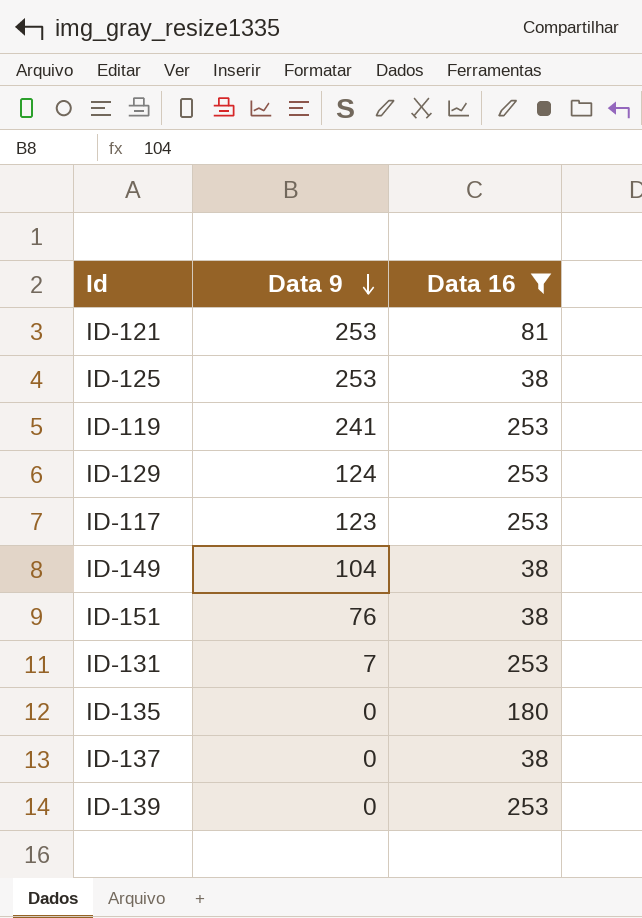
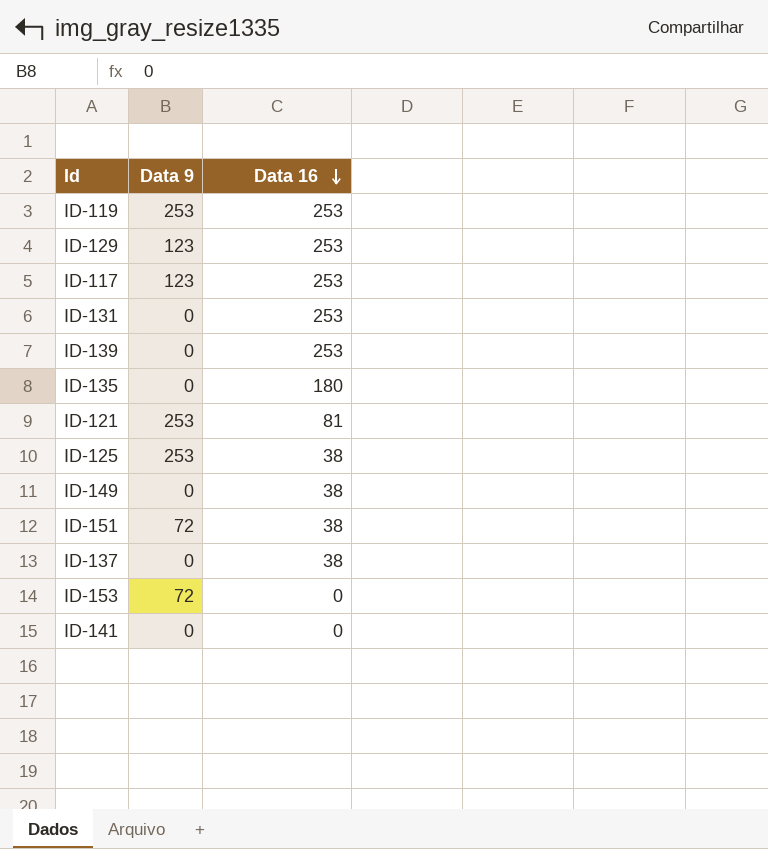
filter: Data 16 != 0 -> none
row order: Data 9 descending -> Data 16 descending
ID-119 | Data 9: 241 -> 253
ID-129 | Data 9: 124 -> 123
ID-131 | Data 9: 7 -> 0
ID-149 | Data 9: 104 -> 0
ID-151 | Data 9: 76 -> 72

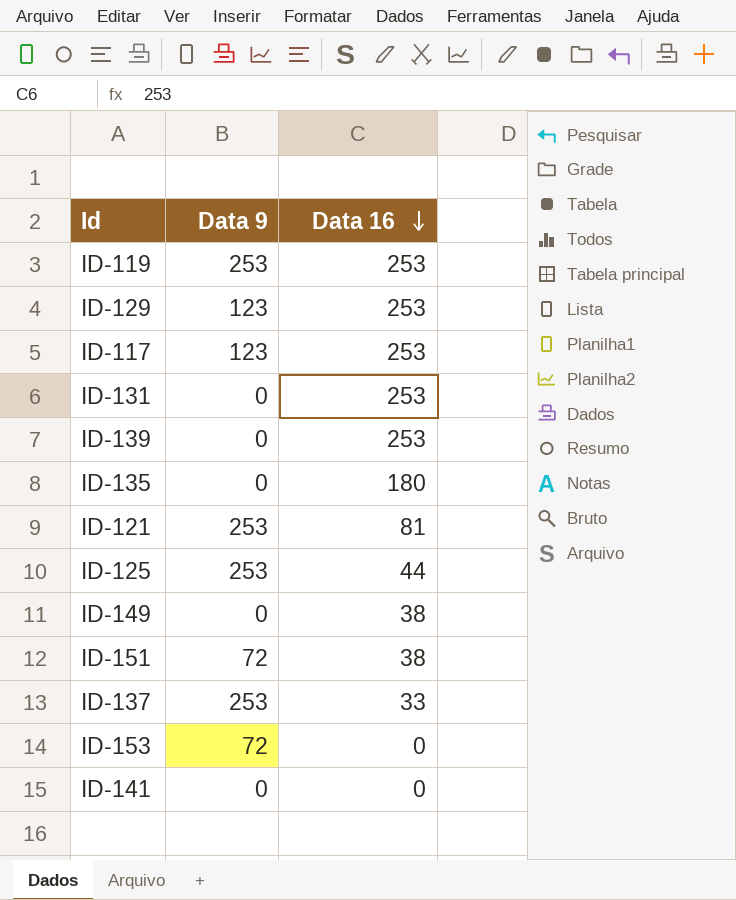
ID-125 | Data 16: 38 -> 44
ID-137 | Data 9: 0 -> 253
ID-137 | Data 16: 38 -> 33

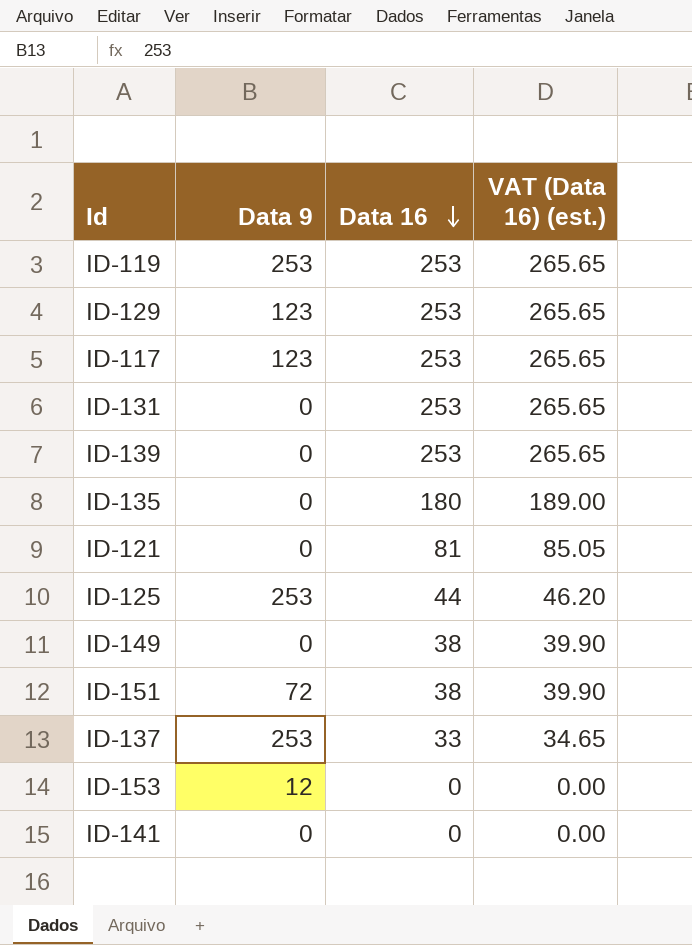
column VAT (Data 16) (est.) | formula: none -> [Data 16] * 1.05
ID-121 | Data 9: 253 -> 0
ID-153 | Data 9: 72 -> 12

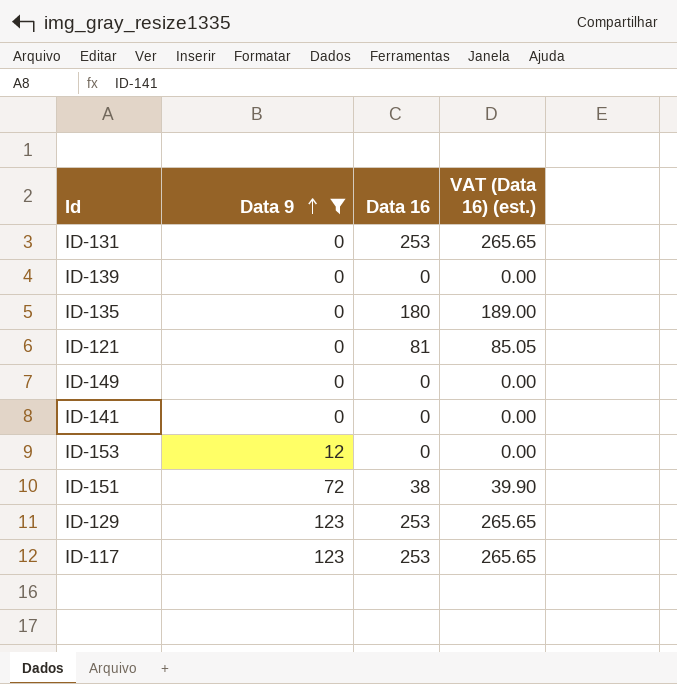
filter: none -> Data 9 != 253
row order: Data 16 descending -> Data 9 ascending
ID-139 | Data 16: 253 -> 0
ID-139 | VAT (Data 16) (est.): 265.65 -> 0.00
ID-149 | Data 16: 38 -> 0
ID-149 | VAT (Data 16) (est.): 39.90 -> 0.00

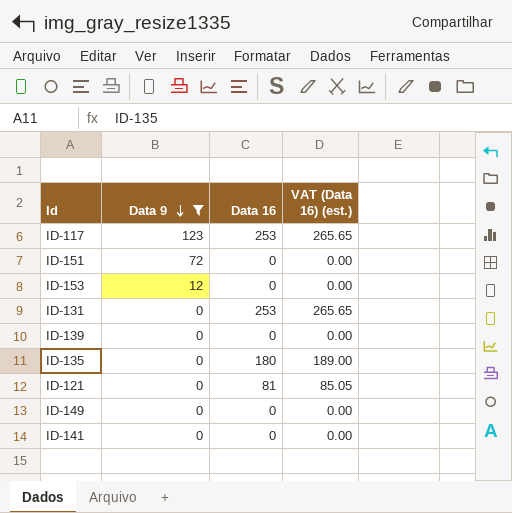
row order: Data 9 ascending -> Data 9 descending
row ID-129: 123 | 253 | 265.65 -> none
ID-151 | Data 16: 38 -> 0
ID-151 | VAT (Data 16) (est.): 39.90 -> 0.00

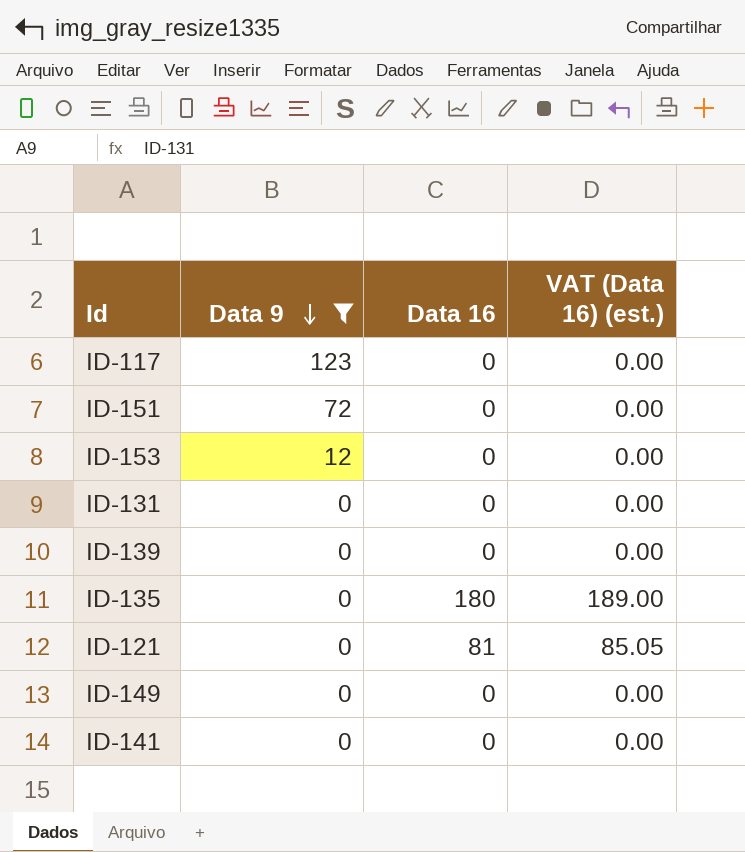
ID-117 | Data 16: 253 -> 0
ID-117 | VAT (Data 16) (est.): 265.65 -> 0.00
ID-131 | Data 16: 253 -> 0
ID-131 | VAT (Data 16) (est.): 265.65 -> 0.00

